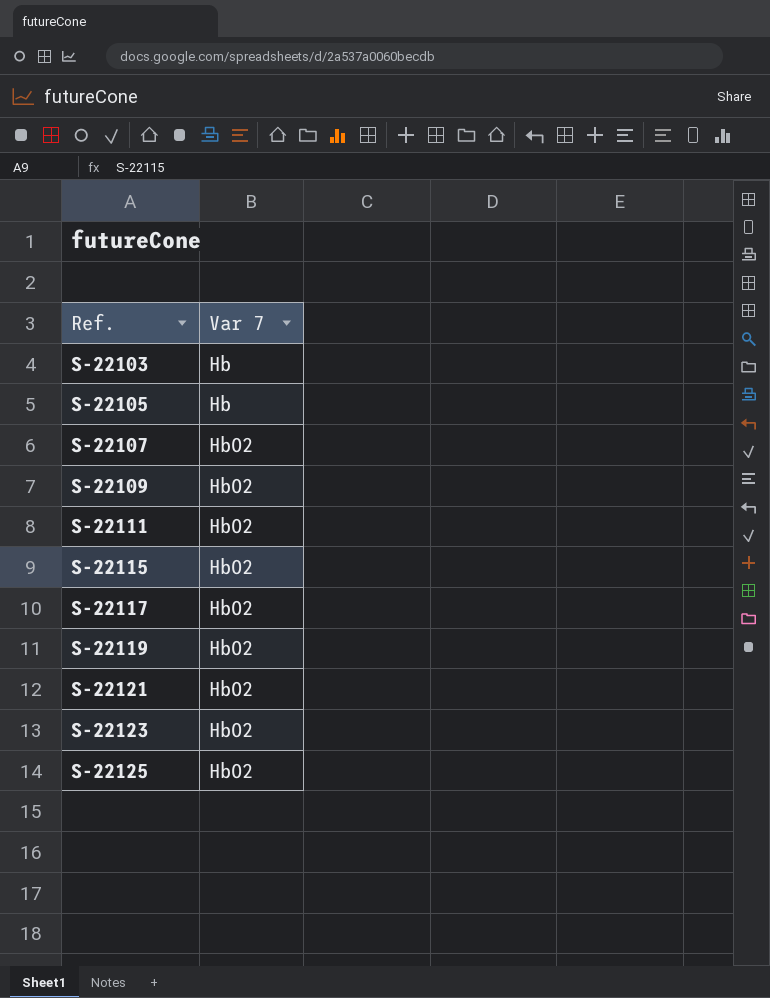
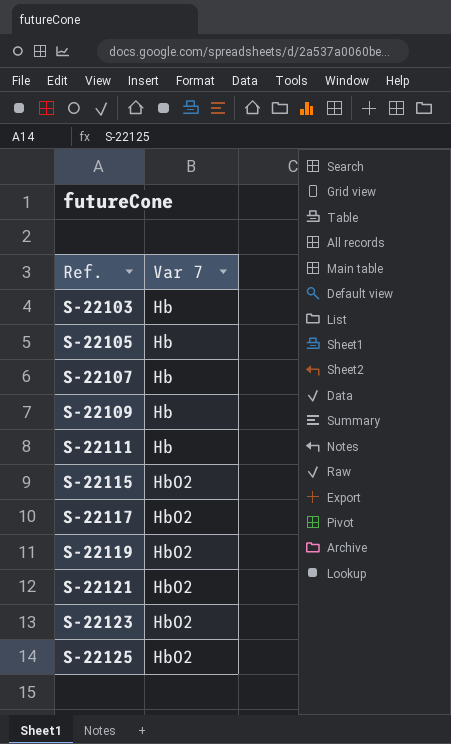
S-22107 | Var 7: HbO2 -> Hb
S-22109 | Var 7: HbO2 -> Hb
S-22111 | Var 7: HbO2 -> Hb

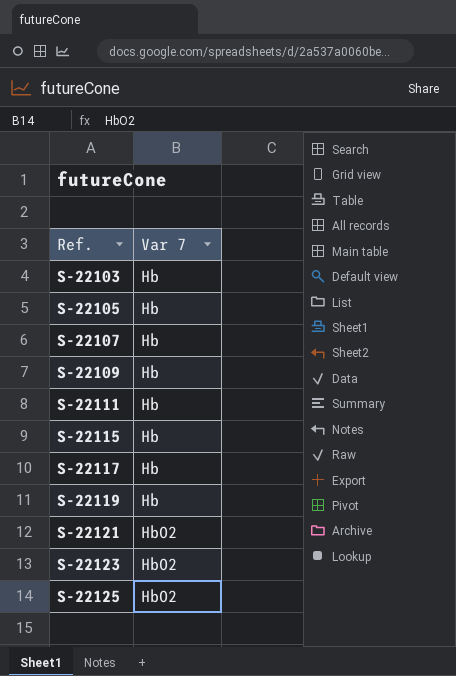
S-22115 | Var 7: HbO2 -> Hb
S-22117 | Var 7: HbO2 -> Hb
S-22119 | Var 7: HbO2 -> Hb

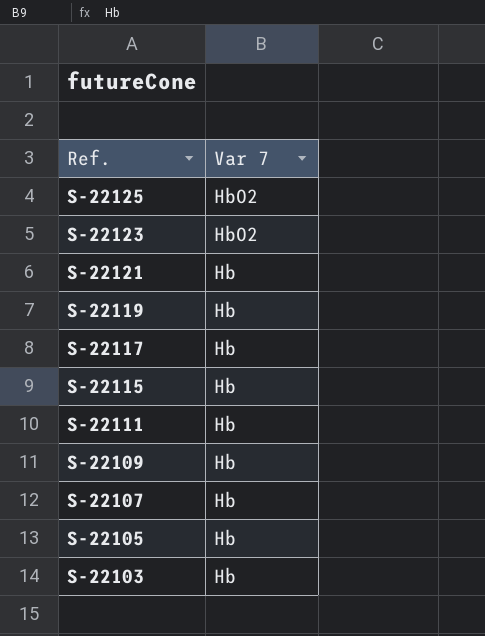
row order: Ref. ascending -> Ref. descending
S-22121 | Var 7: HbO2 -> Hb

